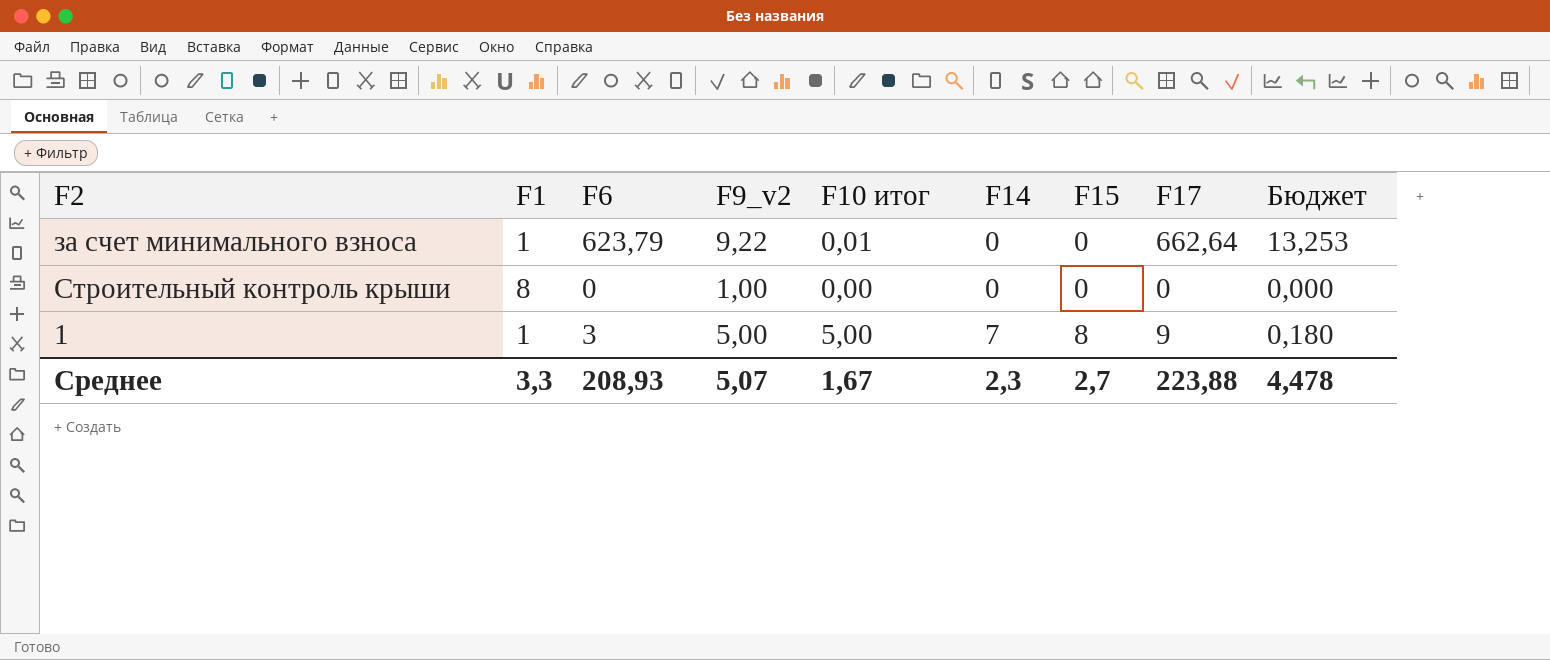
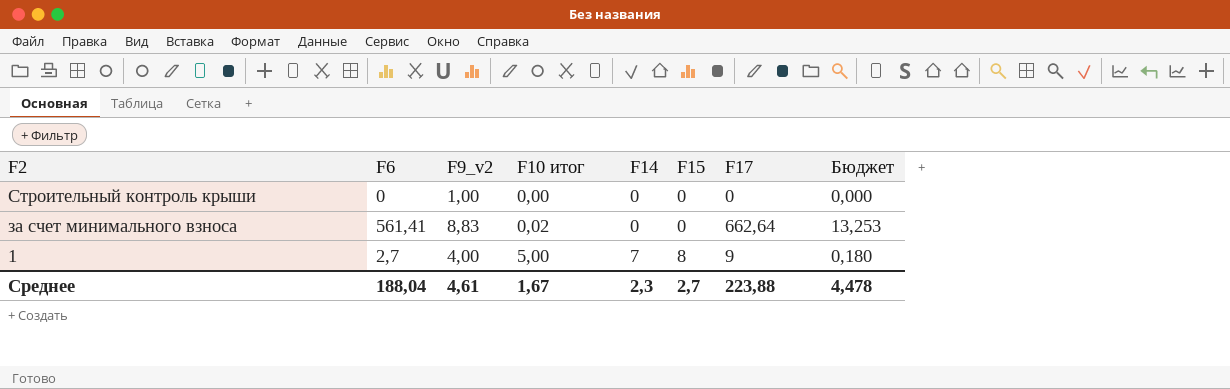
row order: F14 ascending -> F2 descending
column F1 | position: 2 -> none
за счет минимального взноса | F6: 623,79 -> 561,41
за счет минимального взноса | F9_v2: 9,22 -> 8,83
за счет минимального взноса | F10 итог: 0,01 -> 0,02
1 | F6: 3 -> 2,7
1 | F9_v2: 5,00 -> 4,00
Среднее | F6: 208,93 -> 188,04
Среднее | F9_v2: 5,07 -> 4,61

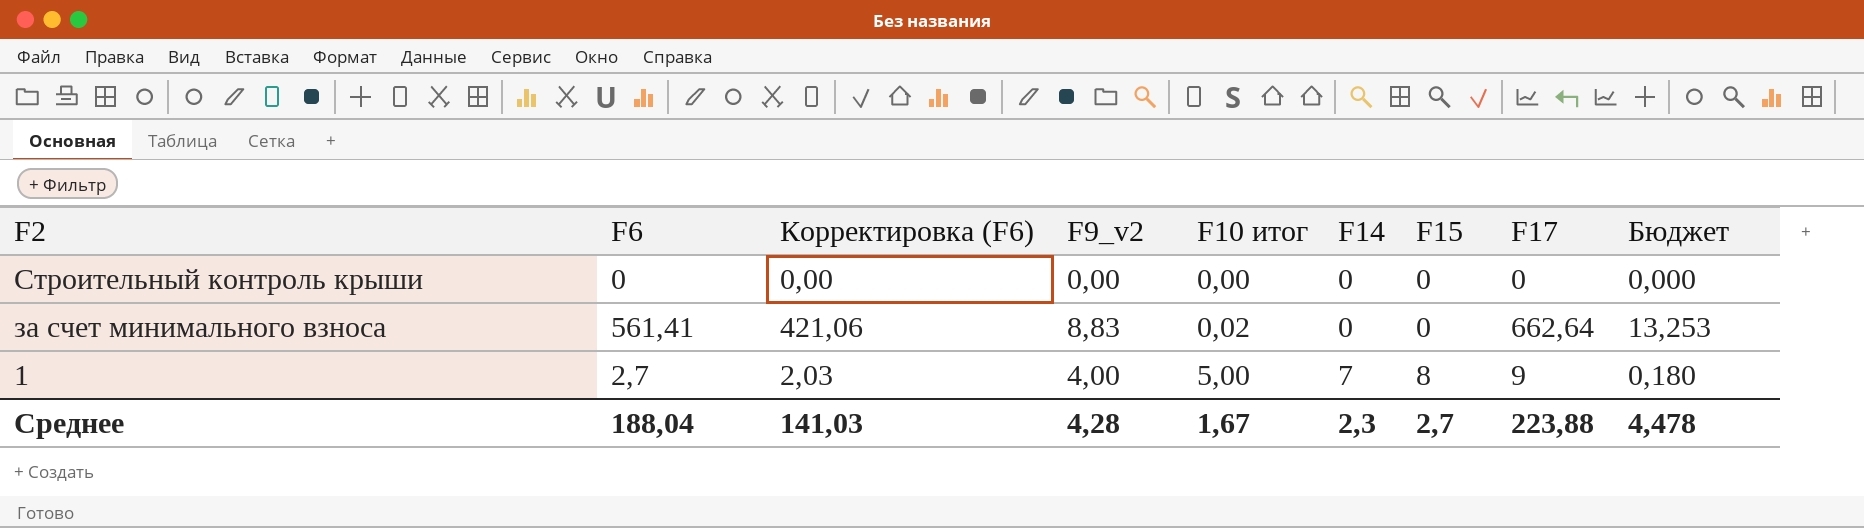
column Корректировка (F6) | formula: none -> [F6] * 0,75
Строительный контроль крыши | F9_v2: 1,00 -> 0,00
Среднее | F9_v2: 4,61 -> 4,28

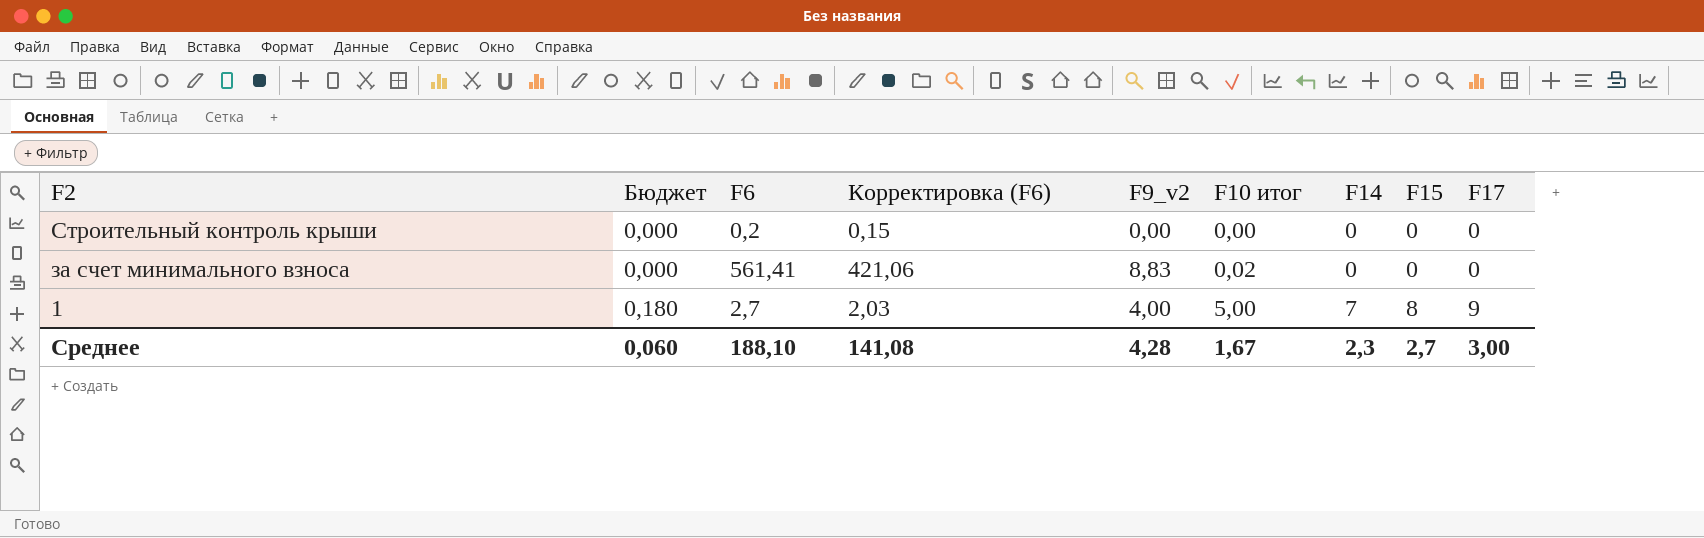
column Бюджет | position: 9 -> 2
Строительный контроль крыши | F6: 0 -> 0,2
Строительный контроль крыши | Корректировка (F6): 0,00 -> 0,15
за счет минимального взноса | Бюджет: 13,253 -> 0,000
за счет минимального взноса | F17: 662,64 -> 0
Среднее | Бюджет: 4,478 -> 0,060
Среднее | F6: 188,04 -> 188,10
Среднее | Корректировка (F6): 141,03 -> 141,08
Среднее | F17: 223,88 -> 3,00

